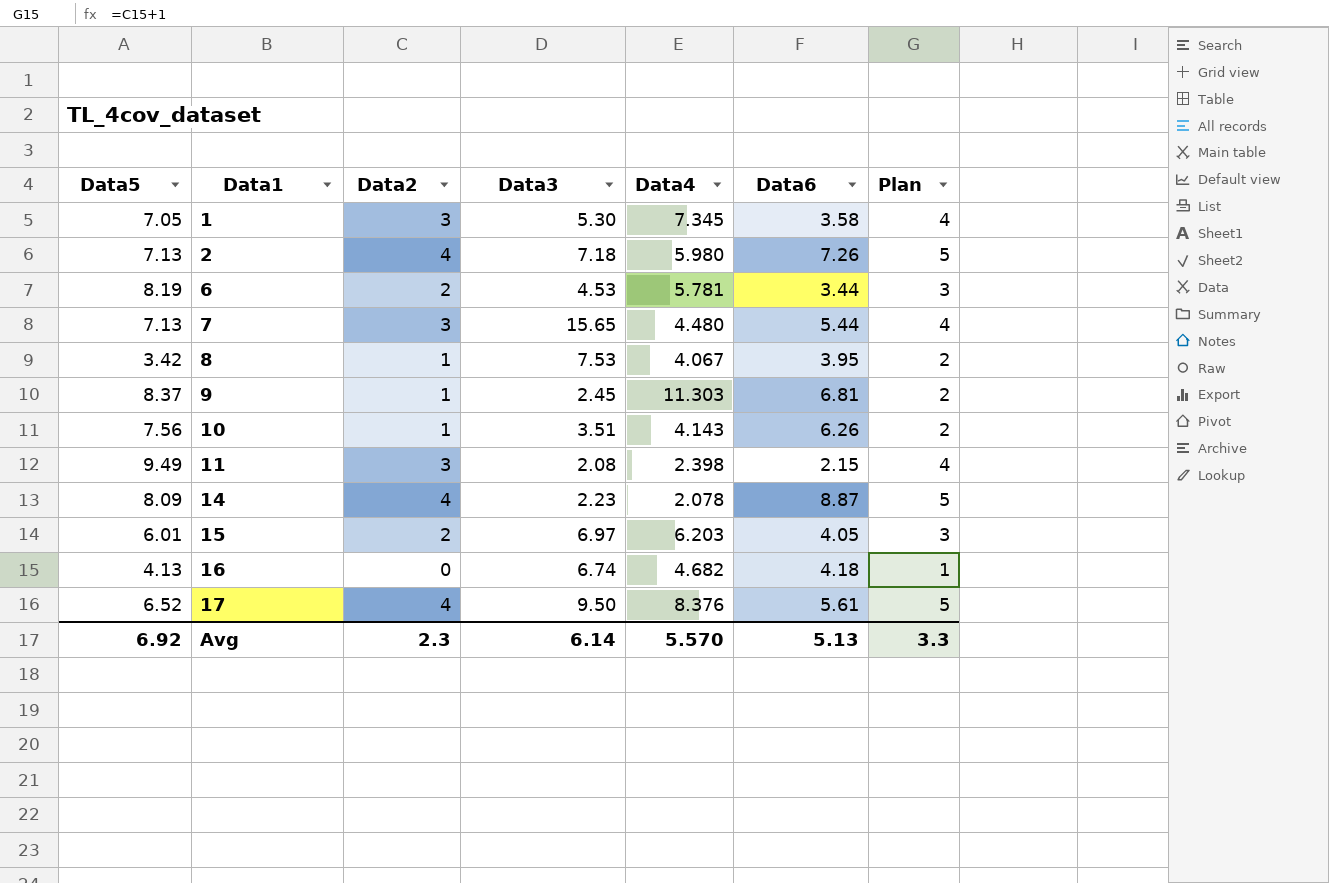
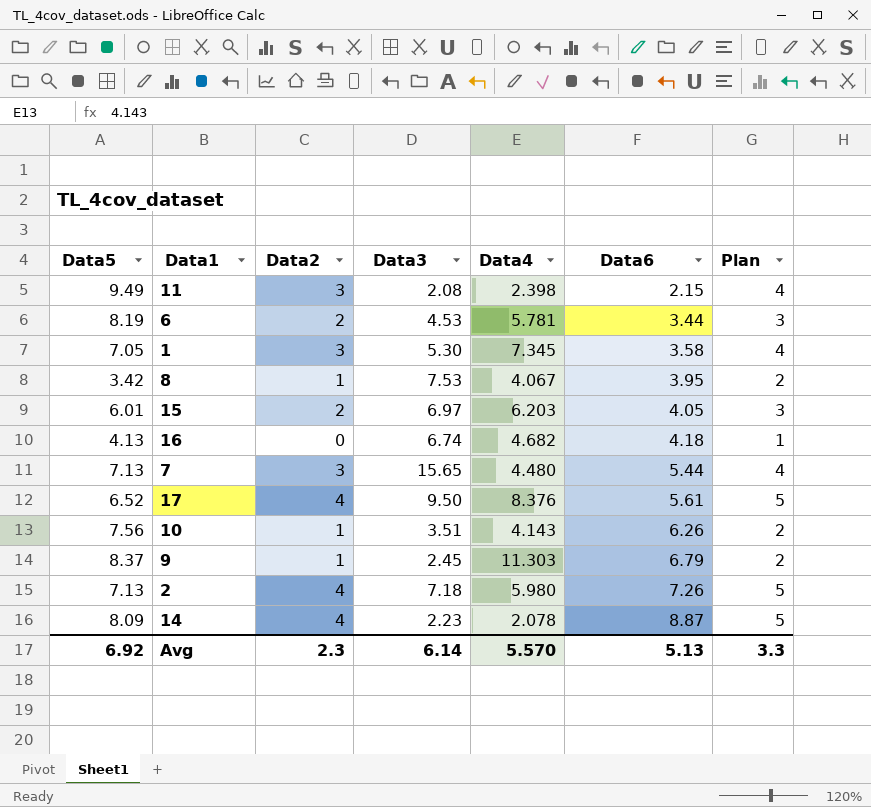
row order: Data1 ascending -> Data6 ascending
9 | Data6: 6.81 -> 6.79

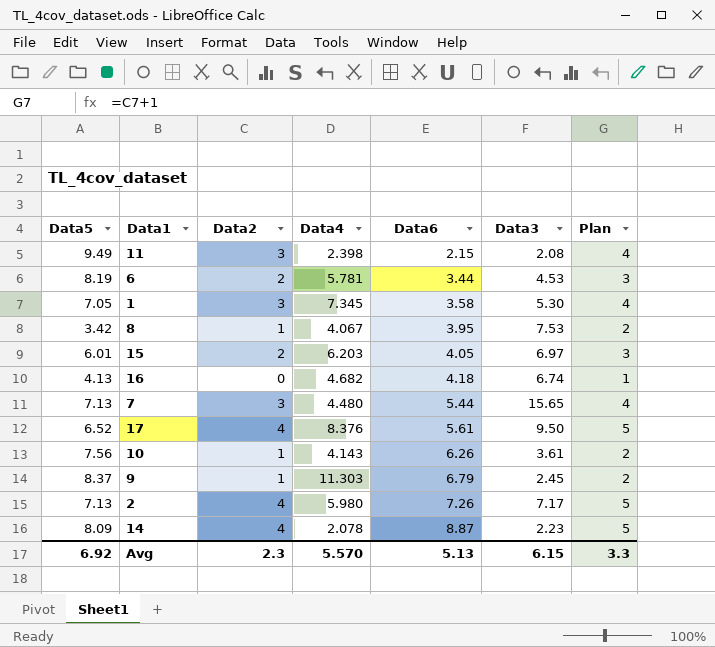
column Data3 | position: 4 -> 6
10 | Data3: 3.51 -> 3.61
2 | Data3: 7.18 -> 7.17
Avg | Data3: 6.14 -> 6.15

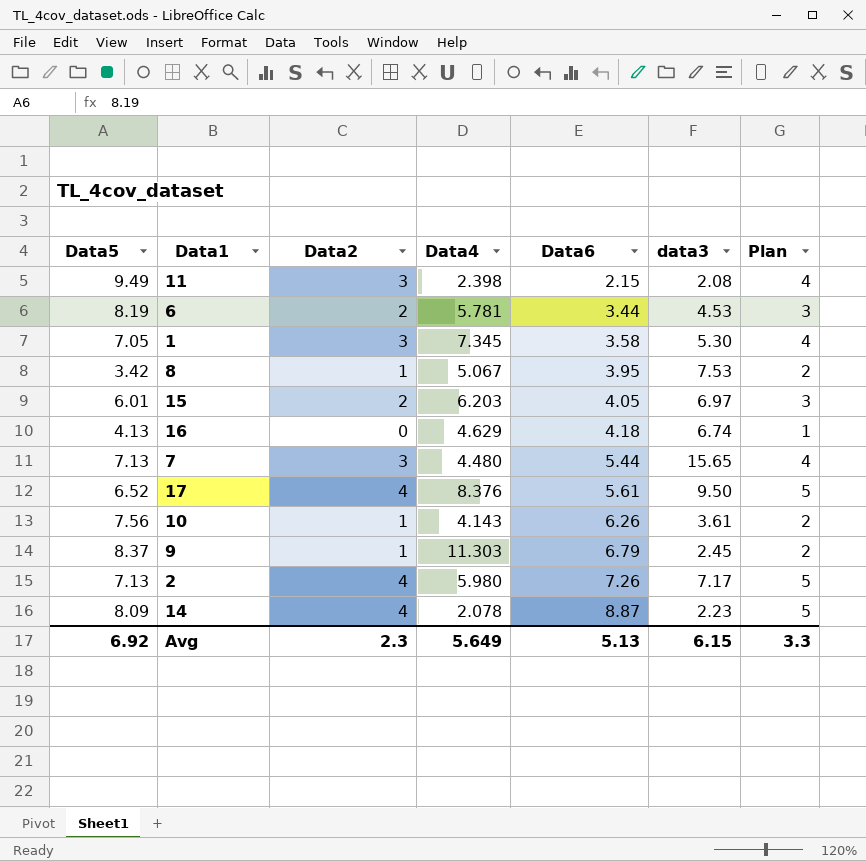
column name: Data3 -> data3
8 | Data4: 4.067 -> 5.067
16 | Data4: 4.682 -> 4.629
Avg | Data4: 5.570 -> 5.649

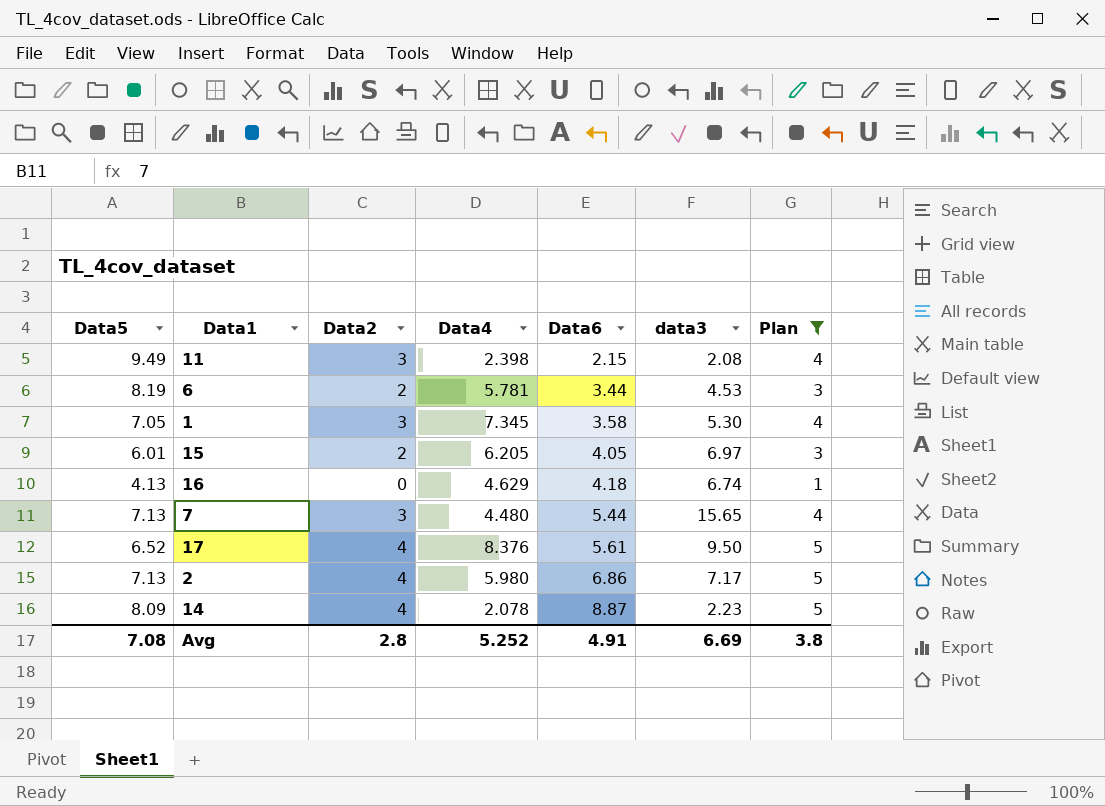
filter: none -> Plan != 2
15 | Data4: 6.203 -> 6.205
2 | Data6: 7.26 -> 6.86
Avg | Data5: 6.92 -> 7.08
Avg | Data2: 2.3 -> 2.8
Avg | Data4: 5.649 -> 5.252
Avg | Data6: 5.13 -> 4.91
Avg | data3: 6.15 -> 6.69
Avg | Plan: 3.3 -> 3.8

